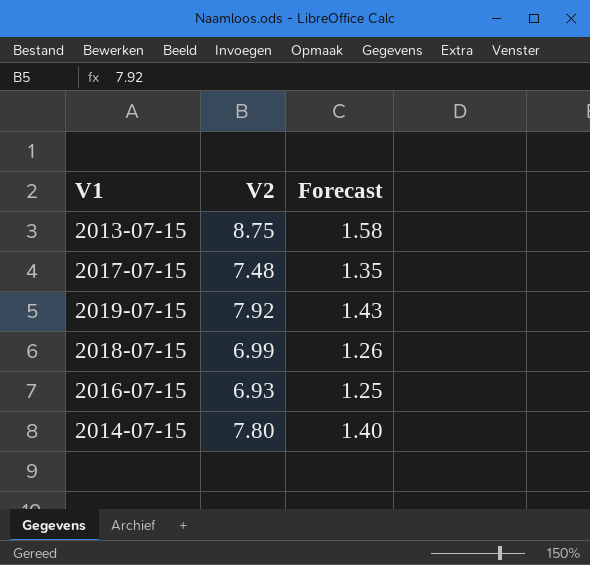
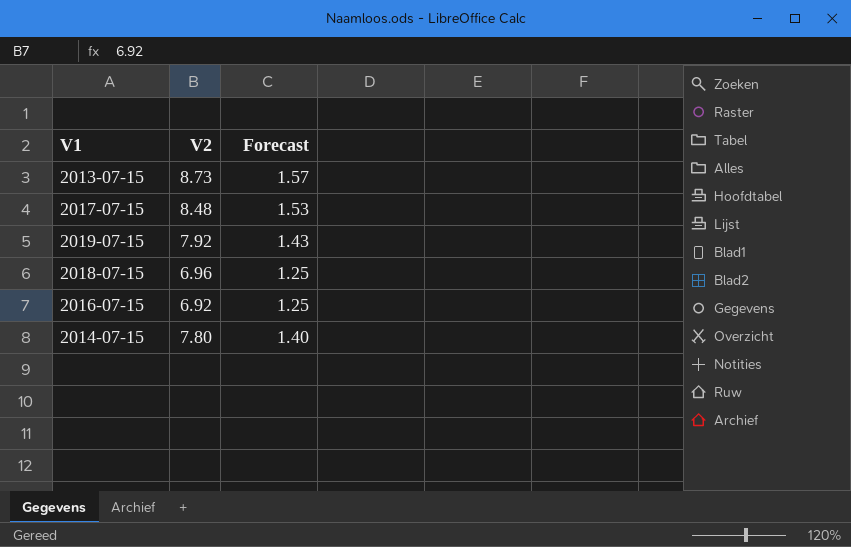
2013-07-15 | V2: 8.75 -> 8.73
2013-07-15 | Forecast: 1.58 -> 1.57
2017-07-15 | V2: 7.48 -> 8.48
2017-07-15 | Forecast: 1.35 -> 1.53
2018-07-15 | V2: 6.99 -> 6.96
2018-07-15 | Forecast: 1.26 -> 1.25
2016-07-15 | V2: 6.93 -> 6.92

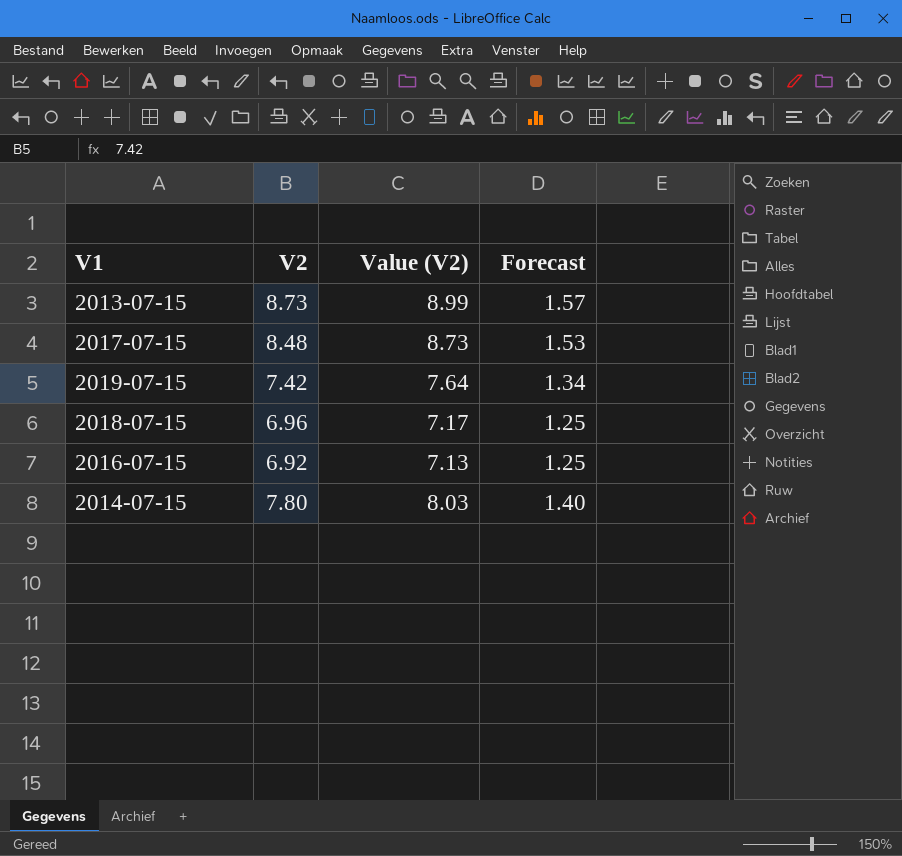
column Value (V2) | formula: none -> [V2] * 1.03
2019-07-15 | V2: 7.92 -> 7.42
2019-07-15 | Forecast: 1.43 -> 1.34

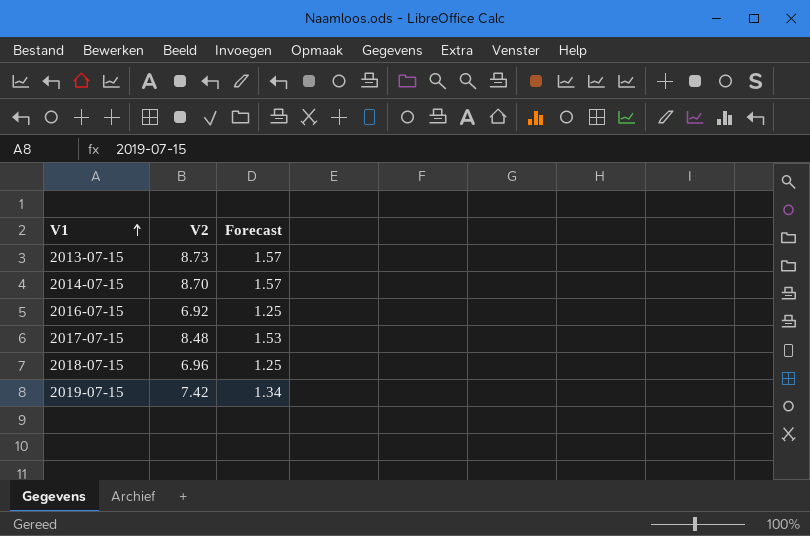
row order: none -> V1 ascending
column Value (V2) | formula: [V2] * 1.03 -> none
2014-07-15 | V2: 7.80 -> 8.70
2014-07-15 | Forecast: 1.40 -> 1.57

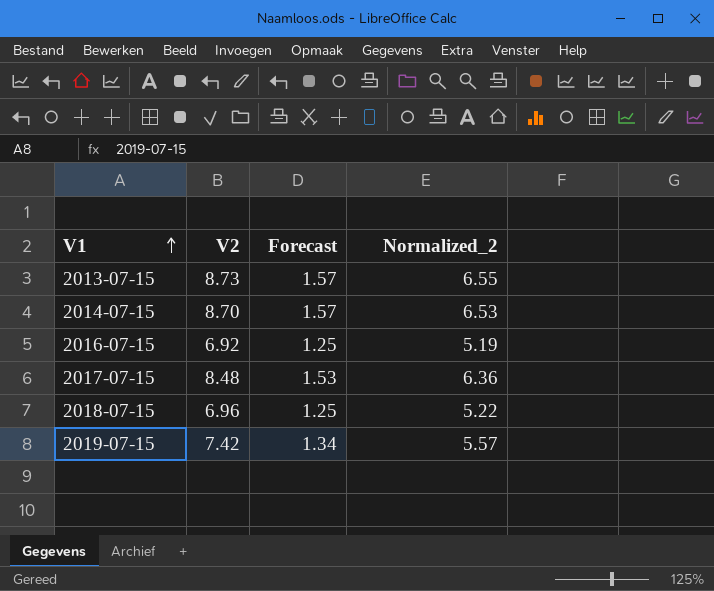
column Normalized_2 | formula: none -> [V2] * 0.75

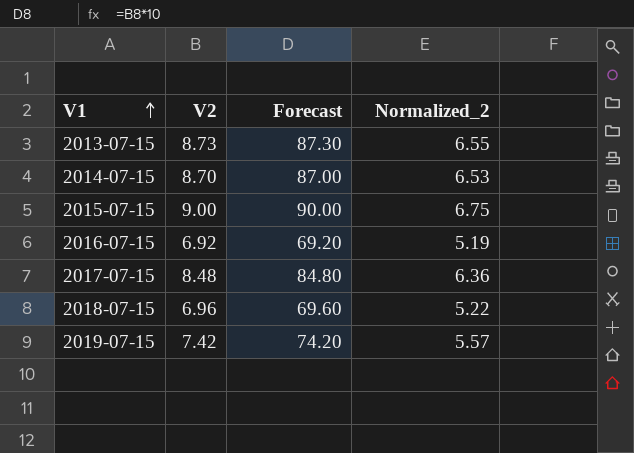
column Forecast | formula: [V2] * 0.18 -> [V2] * 10
row 2015-07-15: none -> 9.00 | 90.00 | 6.75

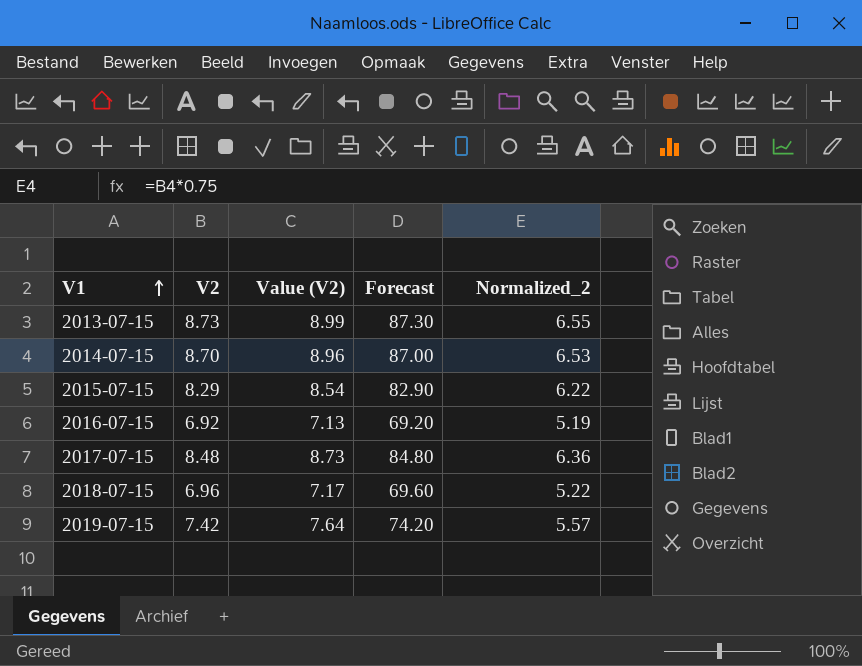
column Value (V2) | formula: none -> [V2] * 1.03
2015-07-15 | V2: 9.00 -> 8.29
2015-07-15 | Forecast: 90.00 -> 82.90
2015-07-15 | Normalized_2: 6.75 -> 6.22

